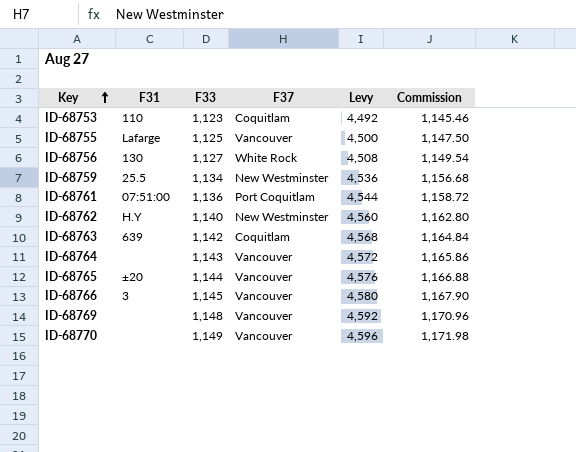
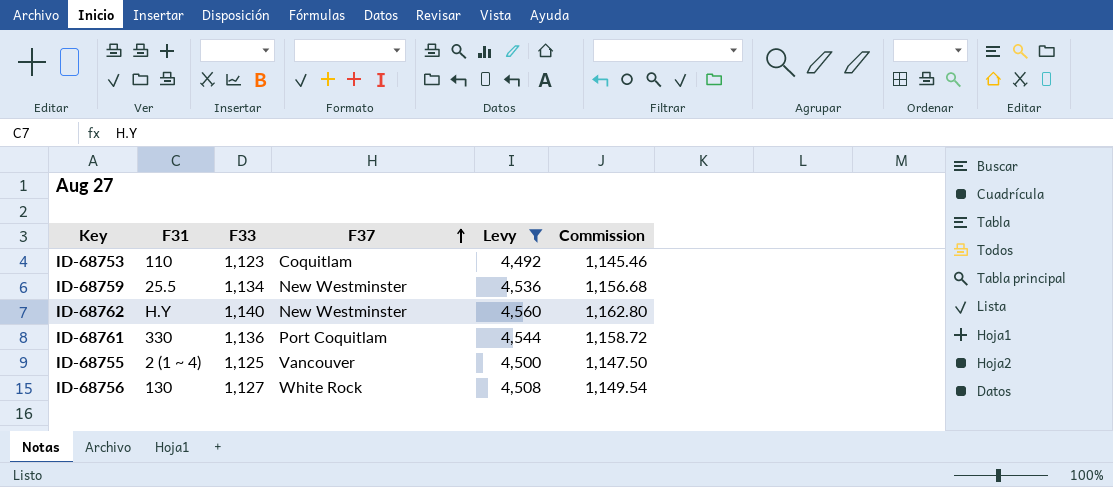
filter: none -> Levy <= 4,560
row order: Key ascending -> F37 ascending
ID-68761 | F31: 07:51:00 -> 330
ID-68755 | F31: Lafarge -> 2 (1 ~ 4)

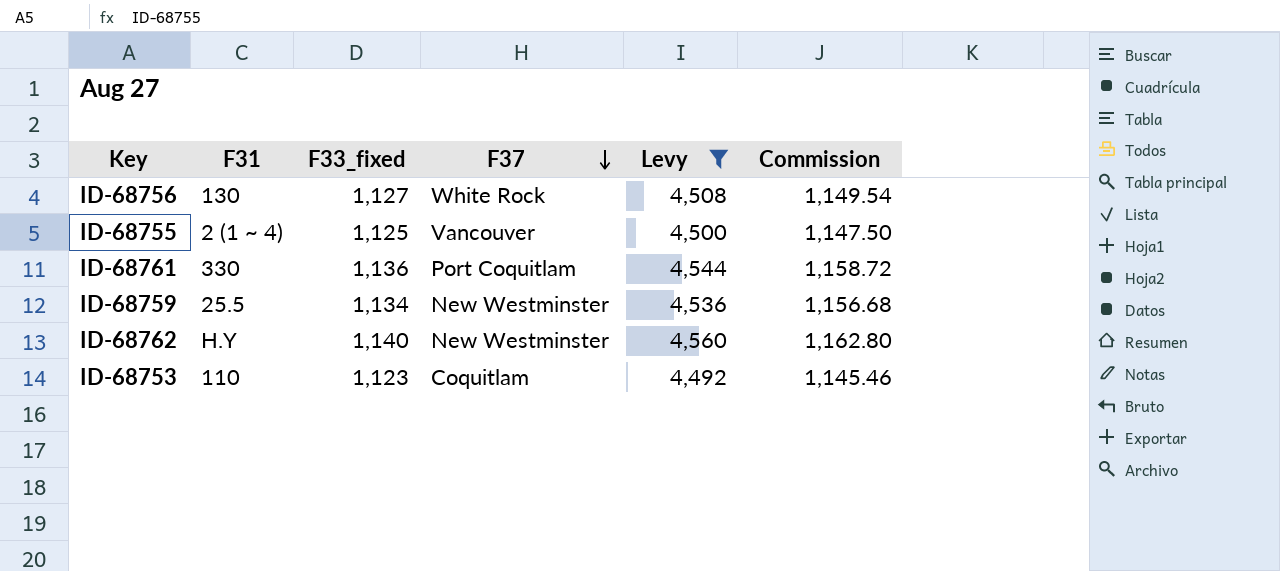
row order: F37 ascending -> F37 descending
column name: F33 -> F33_fixed

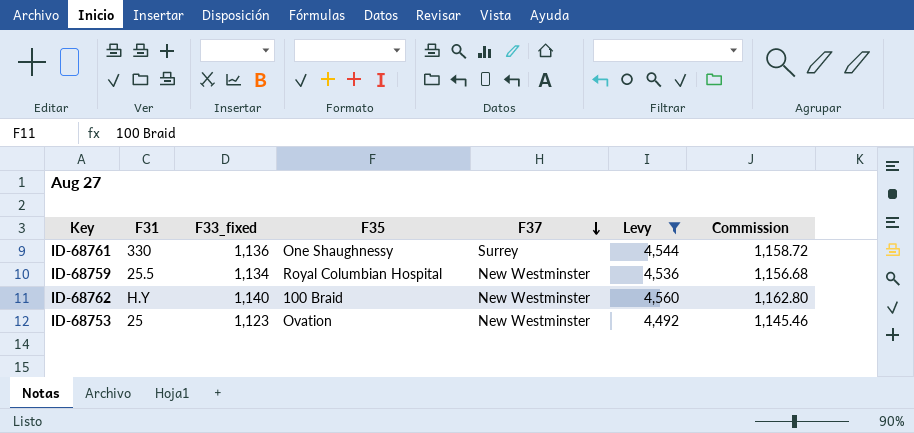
column F35 | position: none -> 4
row ID-68756: 130 | 1,127 | White Rock | 4,508 | 1,149.54 -> none
row ID-68755: 2 (1 ~ 4) | 1,125 | Vancouver | 4,500 | 1,147.50 -> none
ID-68761 | F37: Port Coquitlam -> Surrey
ID-68753 | F31: 110 -> 25
ID-68753 | F37: Coquitlam -> New Westminster

